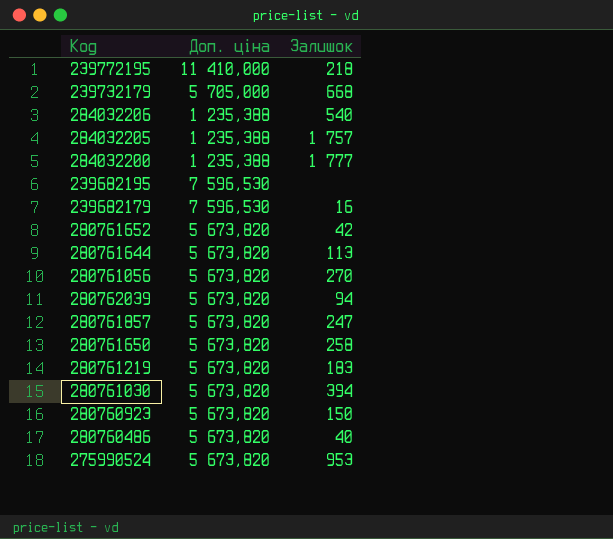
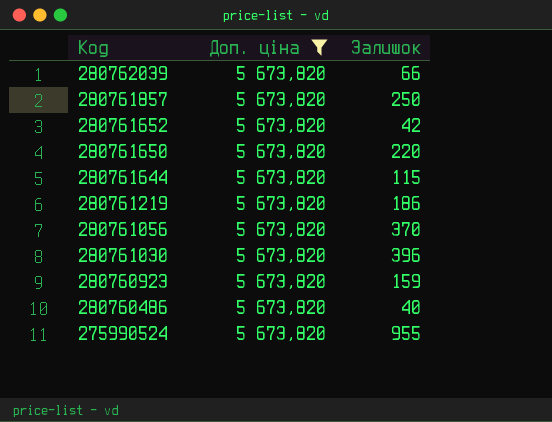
filter: none -> Доп. ціна = 5 673,820
row order: none -> Код descending
280762039 | Залишок: 94 -> 66
280761857 | Залишок: 247 -> 250
280761650 | Залишок: 258 -> 220
280761644 | Залишок: 113 -> 115
280761219 | Залишок: 183 -> 186
280761056 | Залишок: 270 -> 370
280761030 | Залишок: 394 -> 396
280760923 | Залишок: 150 -> 159
275990524 | Залишок: 953 -> 955

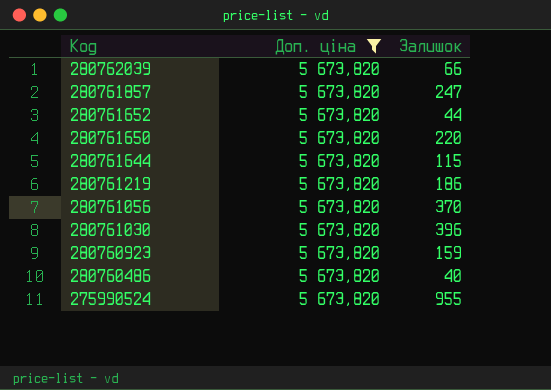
280761857 | Залишок: 250 -> 247
280761652 | Залишок: 42 -> 44

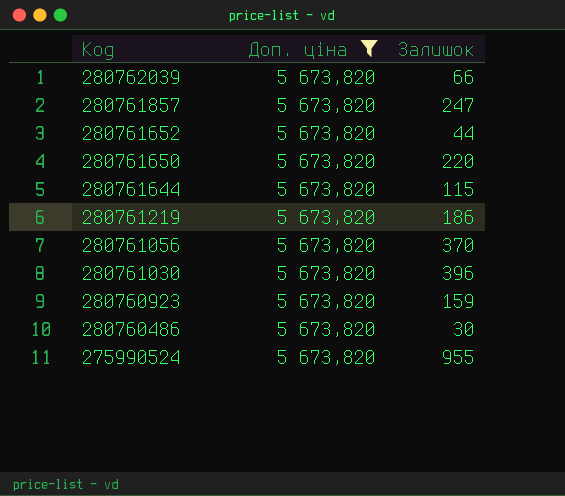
280760486 | Залишок: 40 -> 30

